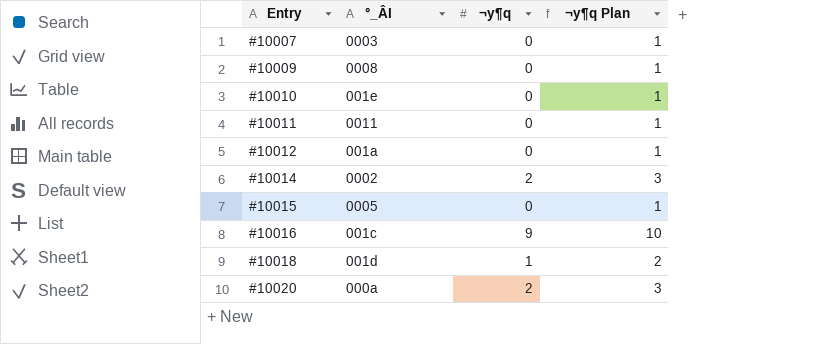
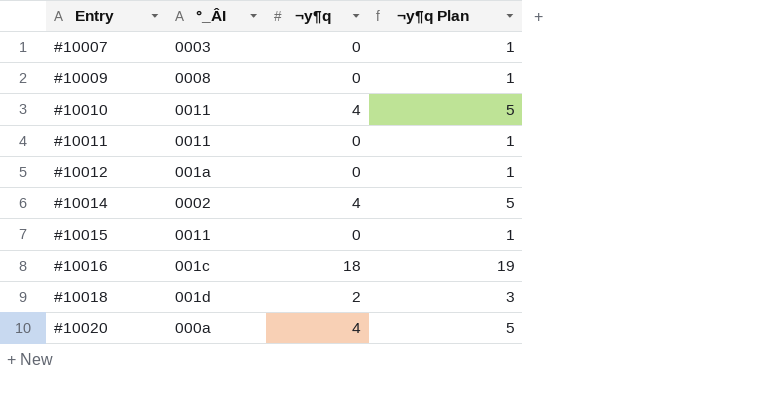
#10010 | °_ÂI: 001e -> 0011
#10010 | ¬y¶q: 0 -> 4
#10010 | ¬y¶q Plan: 1 -> 5
#10014 | ¬y¶q: 2 -> 4
#10014 | ¬y¶q Plan: 3 -> 5
#10015 | °_ÂI: 0005 -> 0011
#10016 | ¬y¶q: 9 -> 18
#10016 | ¬y¶q Plan: 10 -> 19
#10018 | ¬y¶q: 1 -> 2
#10018 | ¬y¶q Plan: 2 -> 3
#10020 | ¬y¶q: 2 -> 4
#10020 | ¬y¶q Plan: 3 -> 5

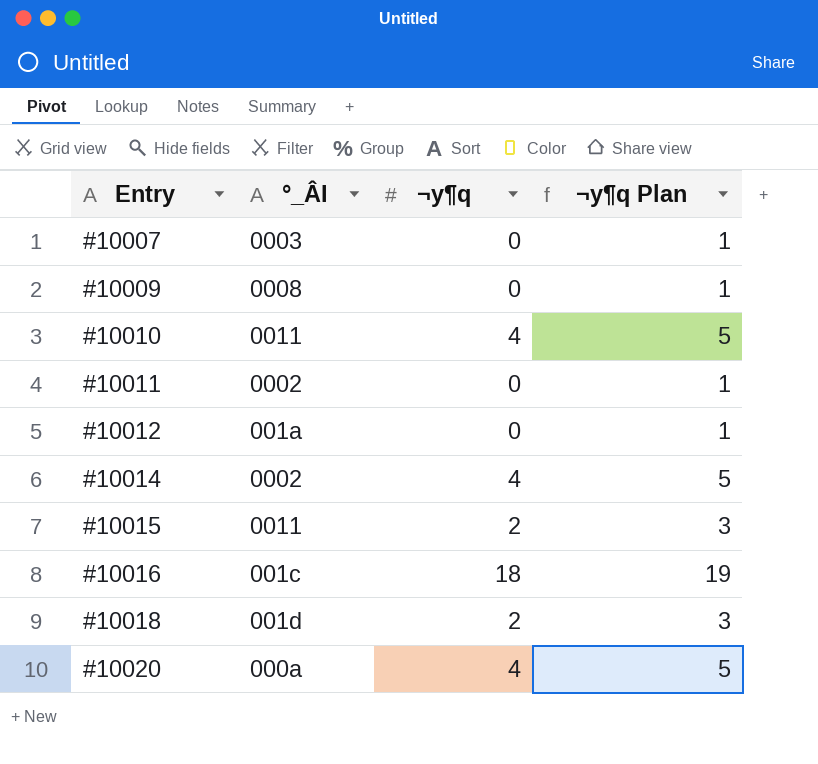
#10011 | °_ÂI: 0011 -> 0002
#10015 | ¬y¶q: 0 -> 2
#10015 | ¬y¶q Plan: 1 -> 3

